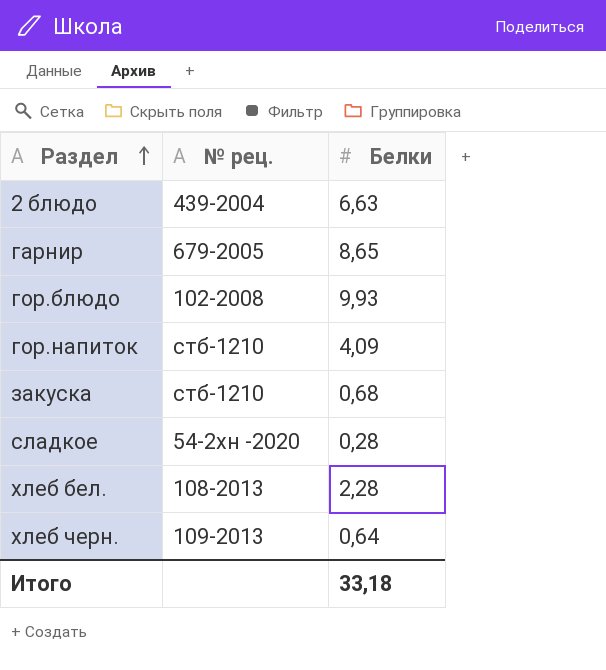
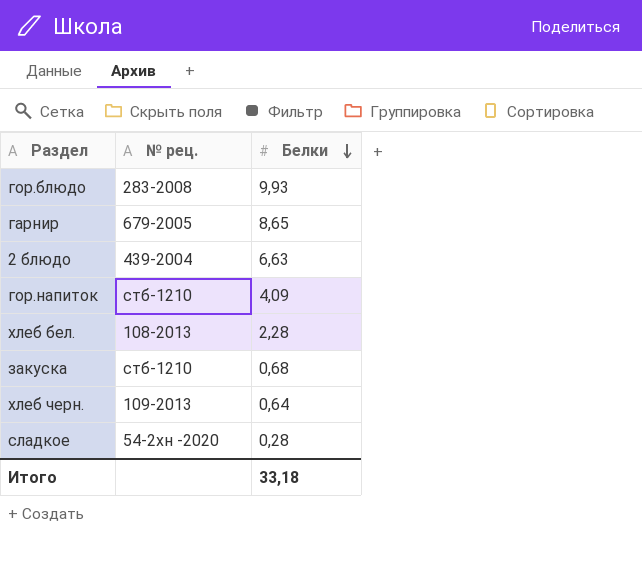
row order: Раздел ascending -> Белки descending
гор.блюдо | № рец.: 102-2008 -> 283-2008

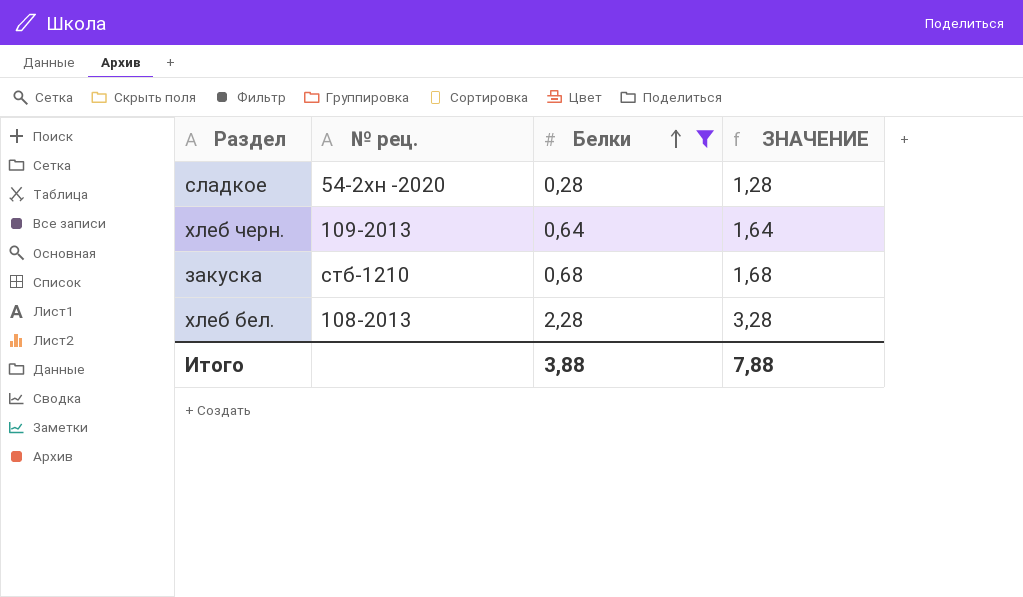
filter: none -> Белки <= 2,28
row order: Белки descending -> Белки ascending
column ЗНАЧЕНИЕ | formula: none -> [Белки] + 1
Итого | Белки: 33,18 -> 3,88

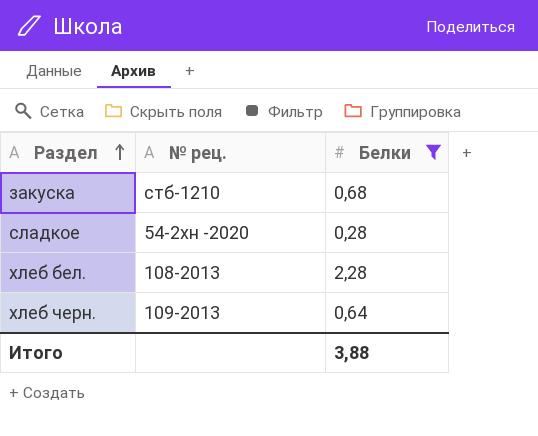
row order: Белки ascending -> Раздел ascending
column ЗНАЧЕНИЕ | formula: [Белки] + 1 -> none

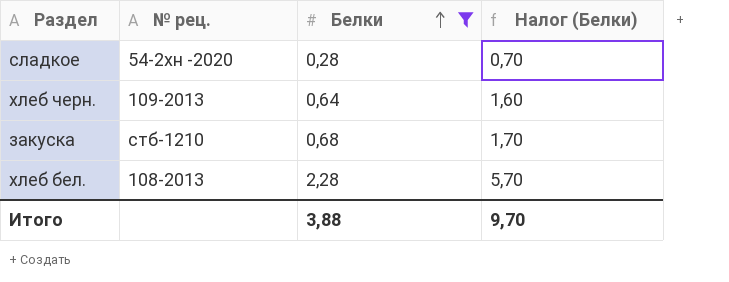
row order: Раздел ascending -> Белки ascending
column Налог (Белки) | formula: none -> [Белки] * 2,5

